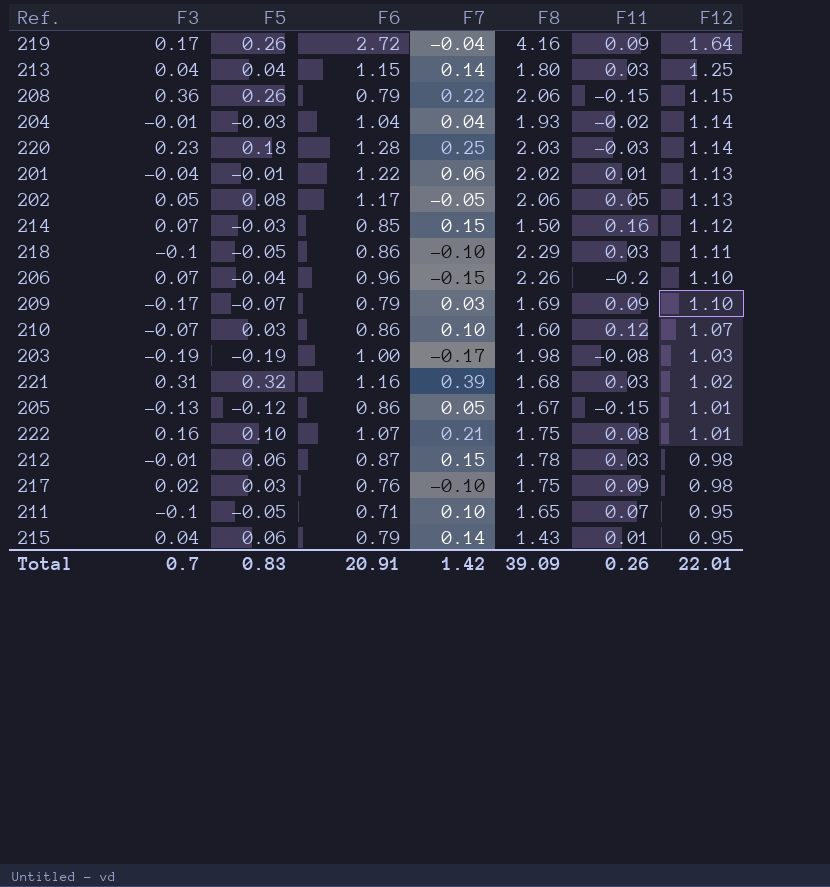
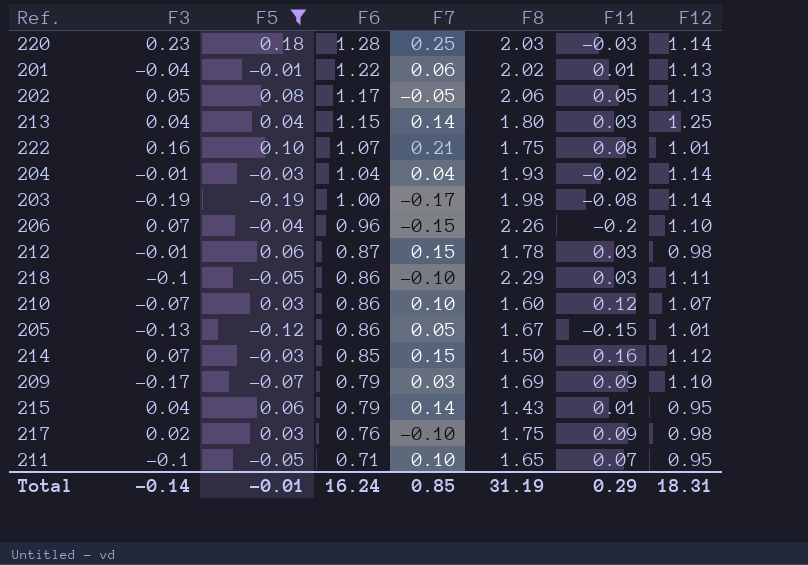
filter: none -> F5 <= 0.18
row order: F12 descending -> F6 descending
203 | F12: 1.03 -> 1.14
Total | F3: 0.7 -> -0.14
Total | F5: 0.83 -> -0.01
Total | F6: 20.91 -> 16.24
Total | F7: 1.42 -> 0.85
Total | F8: 39.09 -> 31.19
Total | F11: 0.26 -> 0.29
Total | F12: 22.01 -> 18.31

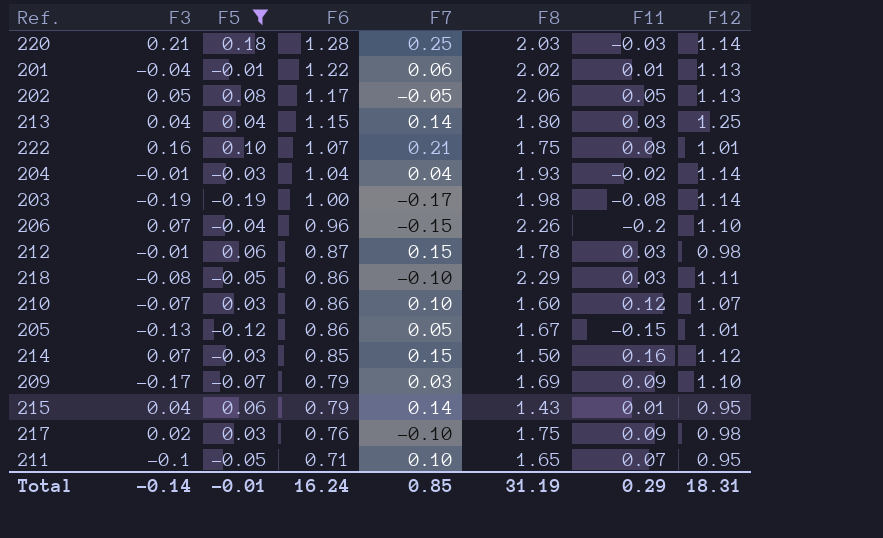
220 | F3: 0.23 -> 0.21
218 | F3: -0.1 -> -0.08

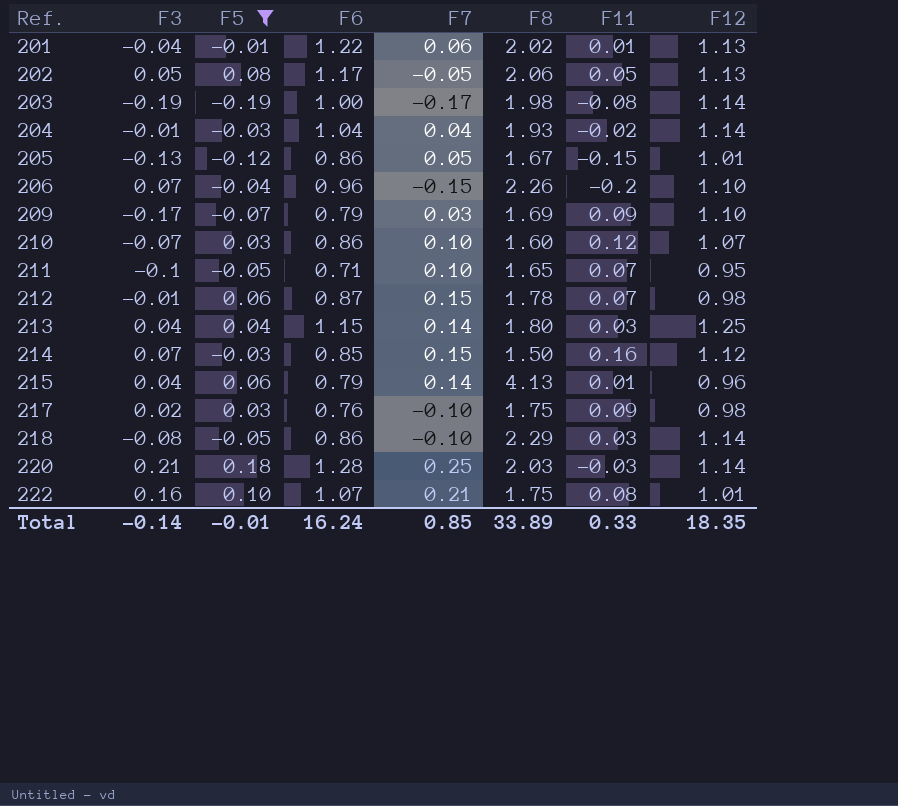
row order: F6 descending -> Ref. ascending
212 | F11: 0.03 -> 0.07
215 | F8: 1.43 -> 4.13
215 | F12: 0.95 -> 0.96
218 | F12: 1.11 -> 1.14
Total | F8: 31.19 -> 33.89
Total | F11: 0.29 -> 0.33
Total | F12: 18.31 -> 18.35

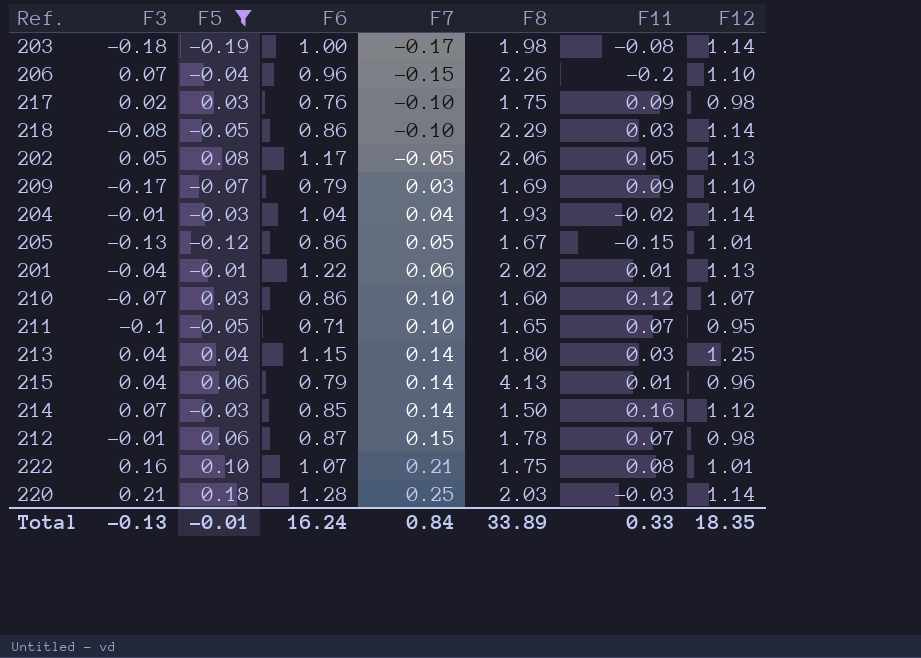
row order: Ref. ascending -> F7 ascending
203 | F3: -0.19 -> -0.18
214 | F7: 0.15 -> 0.14
Total | F3: -0.14 -> -0.13
Total | F7: 0.85 -> 0.84

